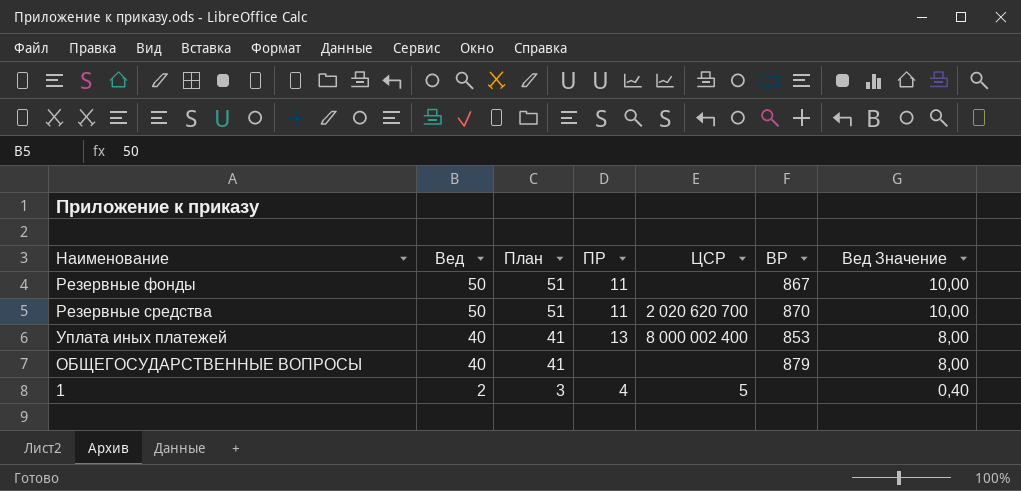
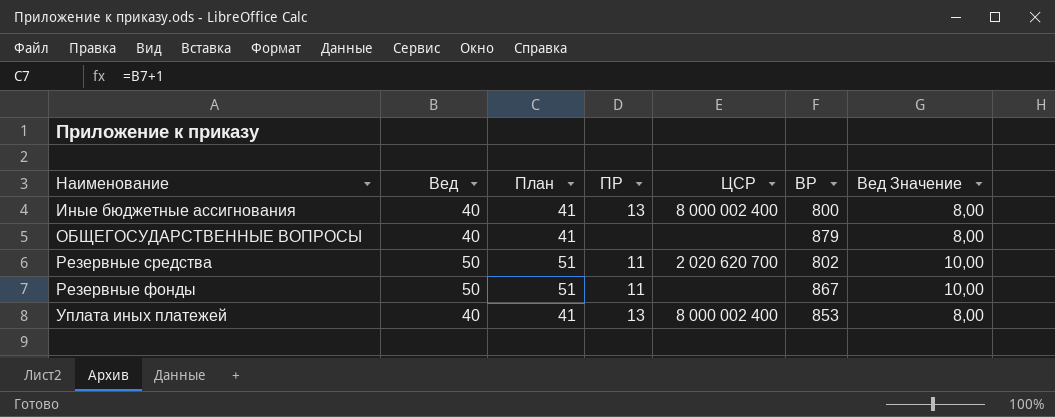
row order: Вед descending -> Наименование ascending
row 1: 2 | 3 | 4 | 5 | none | 0,40 -> none
row Иные бюджетные ассигнования: none -> 40 | 41 | 13 | 8 000 002 400 | 800 | 8,00
Резервные средства | ВР: 870 -> 802

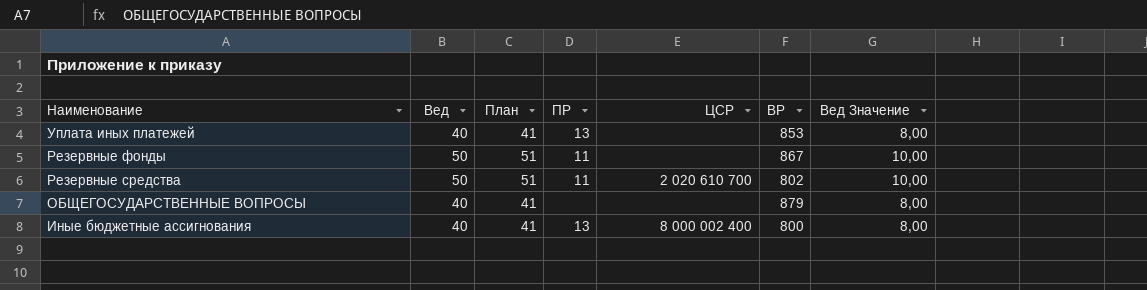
row order: Наименование ascending -> Наименование descending
Уплата иных платежей | ЦСР: 8 000 002 400 -> none
Резервные средства | ЦСР: 2 020 620 700 -> 2 020 610 700

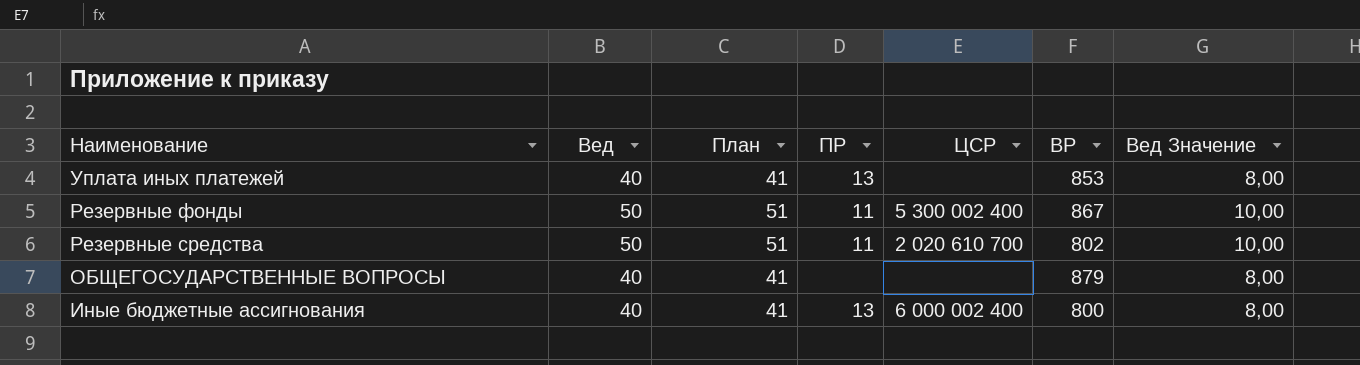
Резервные фонды | ЦСР: none -> 5 300 002 400
Иные бюджетные ассигнования | ЦСР: 8 000 002 400 -> 6 000 002 400

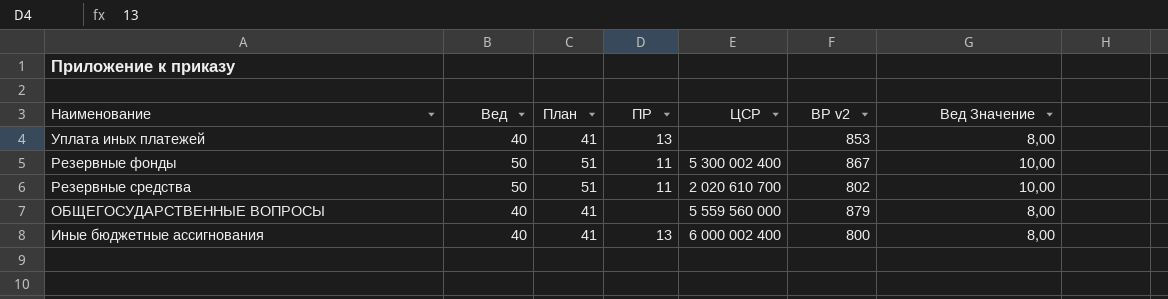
column name: ВР -> ВР v2
ОБЩЕГОСУДАРСТВЕННЫЕ ВОПРОСЫ | ЦСР: none -> 5 559 560 000

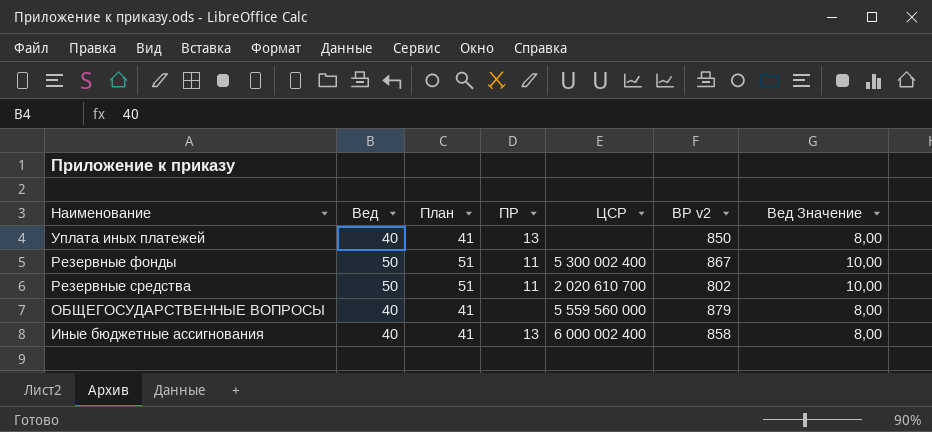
Уплата иных платежей | ВР v2: 853 -> 850
Иные бюджетные ассигнования | ВР v2: 800 -> 858

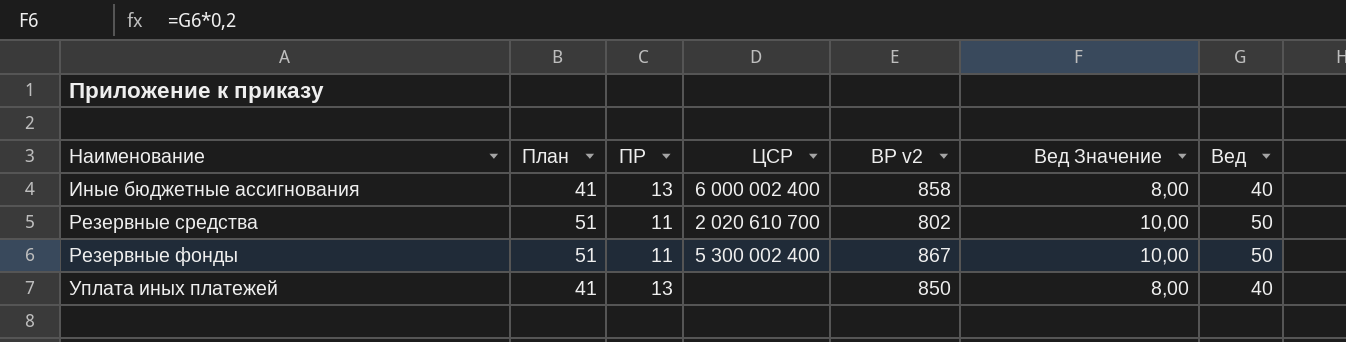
row order: Наименование descending -> Наименование ascending
column Вед | position: 2 -> 7
row ОБЩЕГОСУДАРСТВЕННЫЕ ВОПРОСЫ: 40 | 41 | none | 5 559 560 000 | 879 | 8,00 -> none

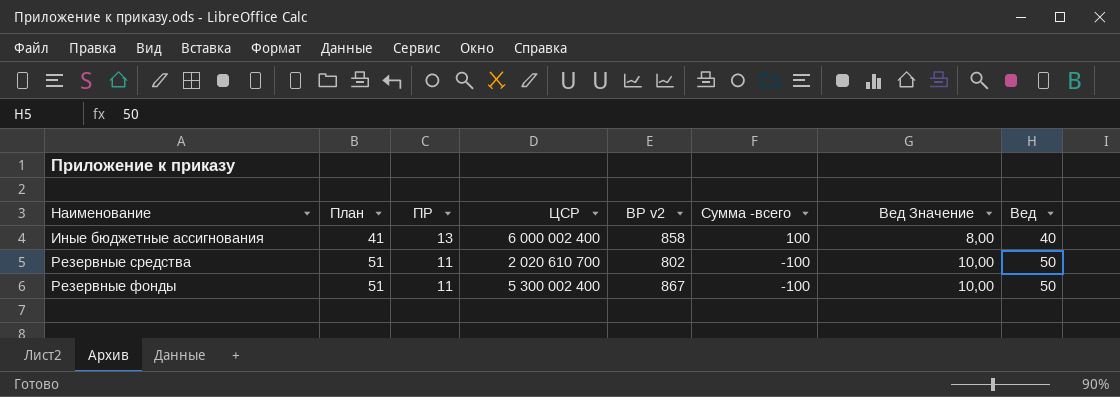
column Сумма -всего | position: none -> 6
row Уплата иных платежей: 41 | 13 | none | 850 | 8,00 | 40 -> none

